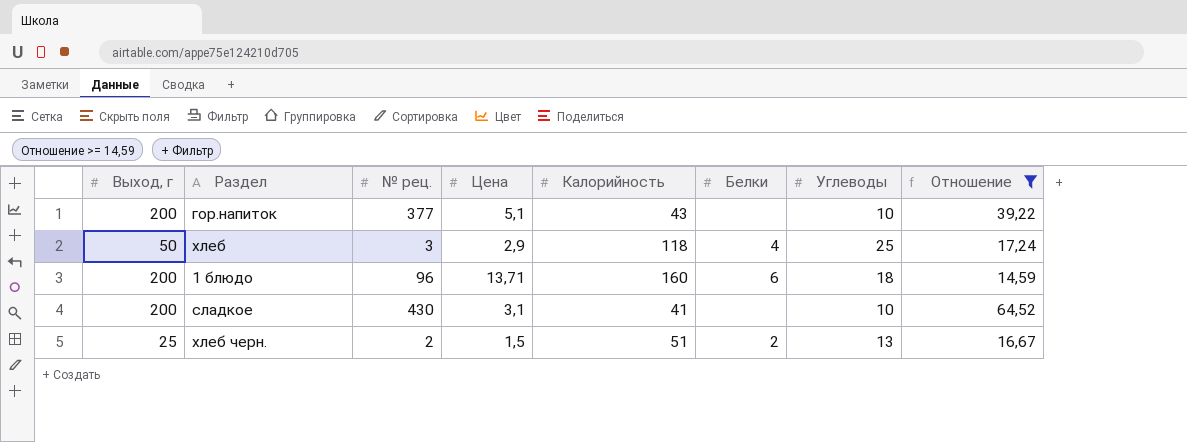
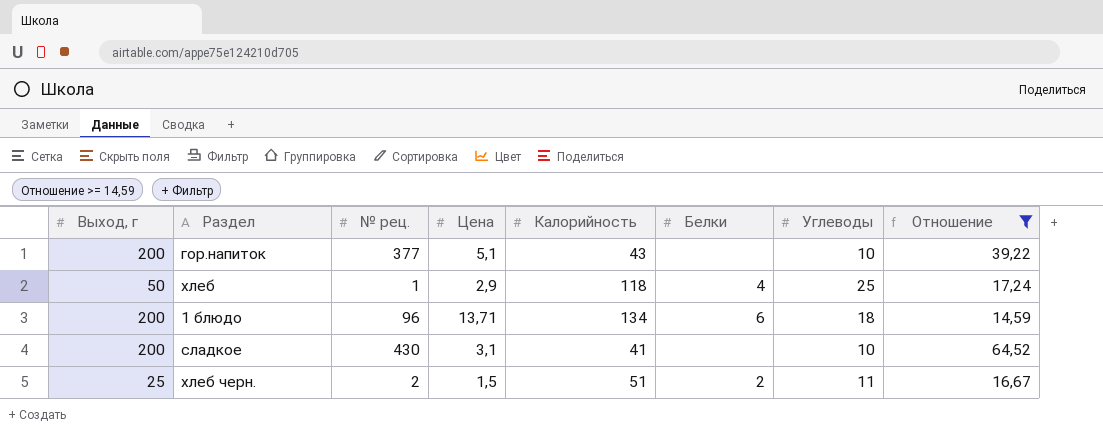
хлеб | № рец.: 3 -> 1
1 блюдо | Калорийность: 160 -> 134
хлеб черн. | Углеводы: 13 -> 11

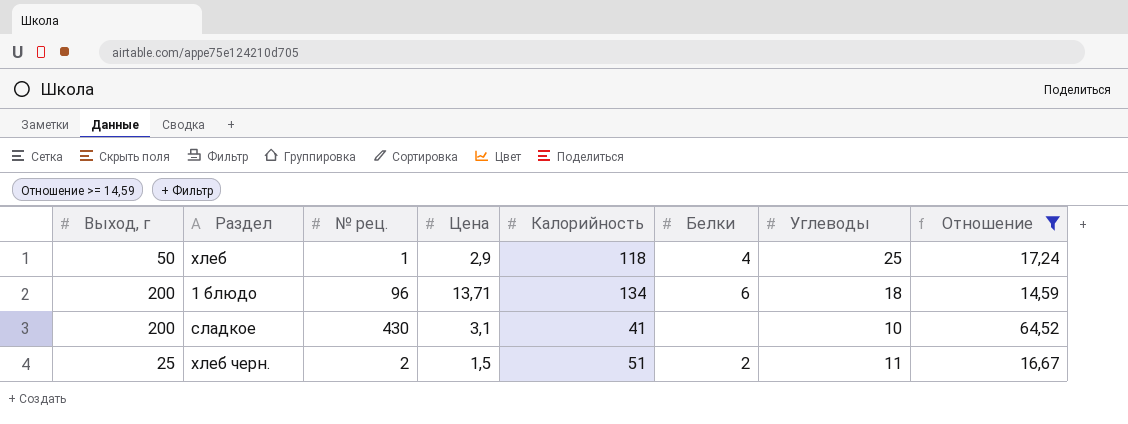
row гор.напиток: 200 | 377 | 5,1 | 43 | none | 10 | 39,22 -> none

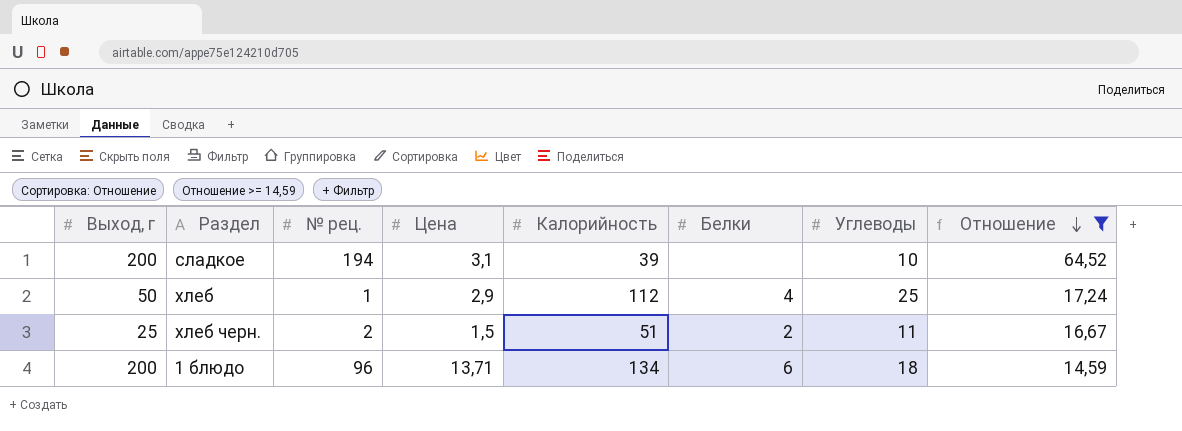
row order: none -> Отношение descending
сладкое | № рец.: 430 -> 194
сладкое | Калорийность: 41 -> 39
хлеб | Калорийность: 118 -> 112

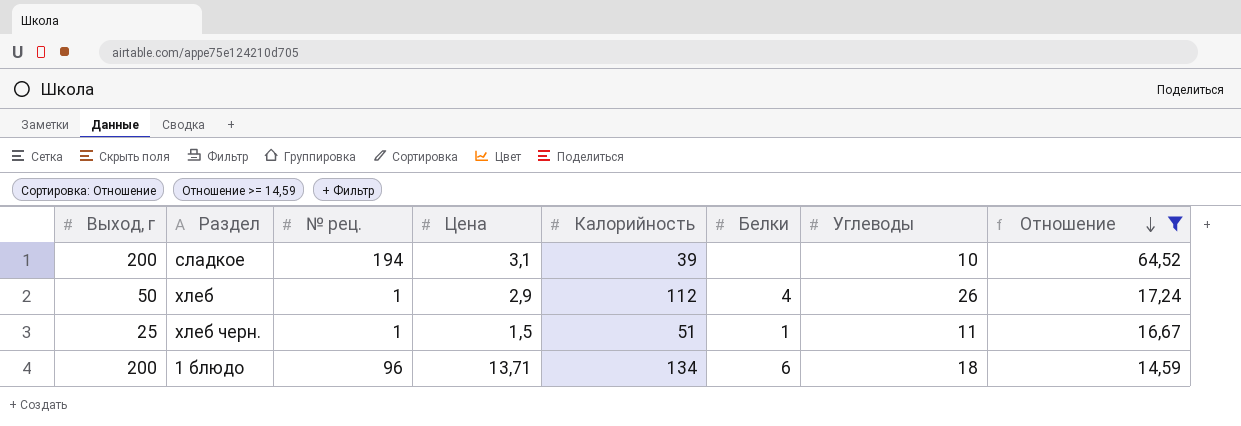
хлеб | Углеводы: 25 -> 26
хлеб черн. | № рец.: 2 -> 1
хлеб черн. | Белки: 2 -> 1

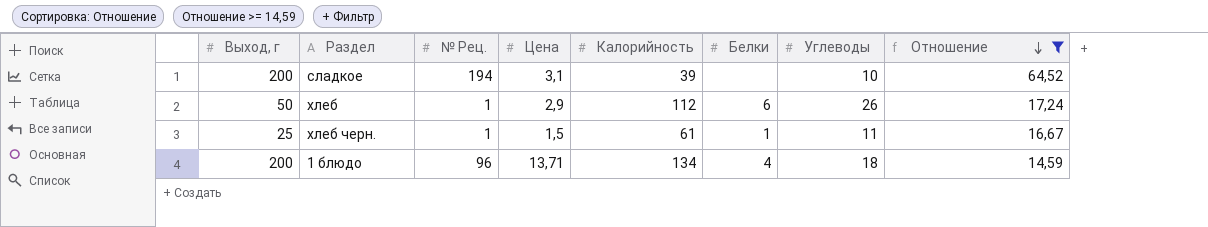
column name: № рец. -> № Рец.
хлеб | Белки: 4 -> 6
хлеб черн. | Калорийность: 51 -> 61
1 блюдо | Белки: 6 -> 4

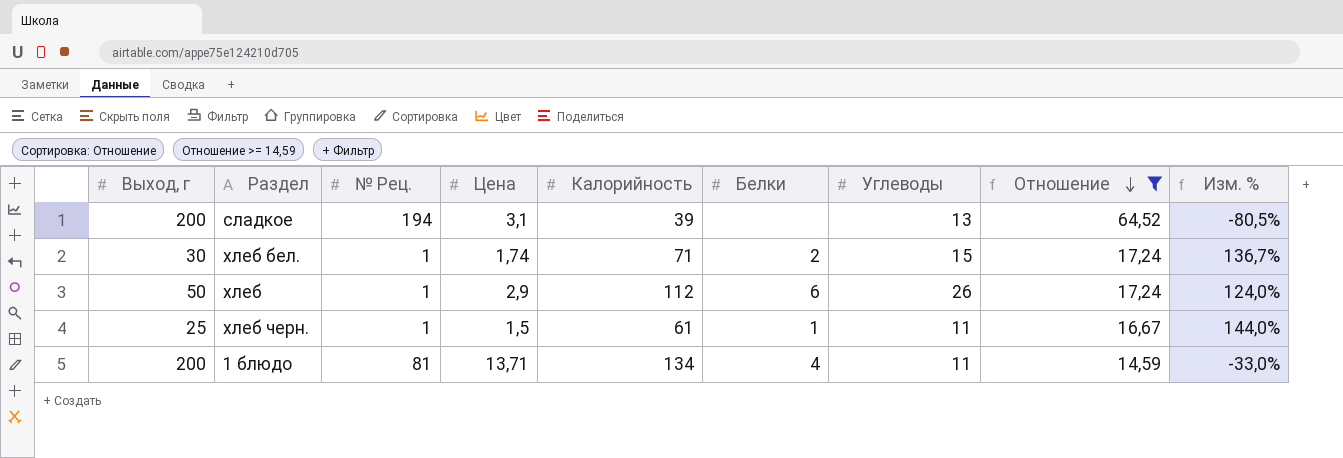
column Изм. % | formula: none -> ([Калорийность] - [Выход, г]) / [Выход, г]
сладкое | Углеводы: 10 -> 13
row хлеб бел.: none -> 30 | 1 | 1,74 | 71 | 2 | 15 | 17,24 | 136,7%
1 блюдо | № Рец.: 96 -> 81
1 блюдо | Углеводы: 18 -> 11

